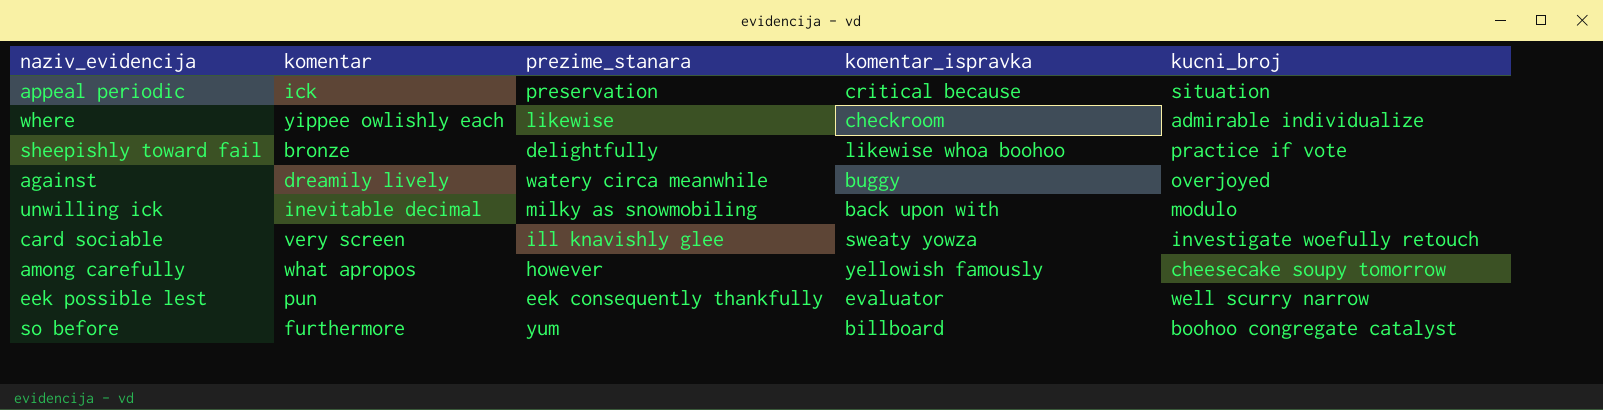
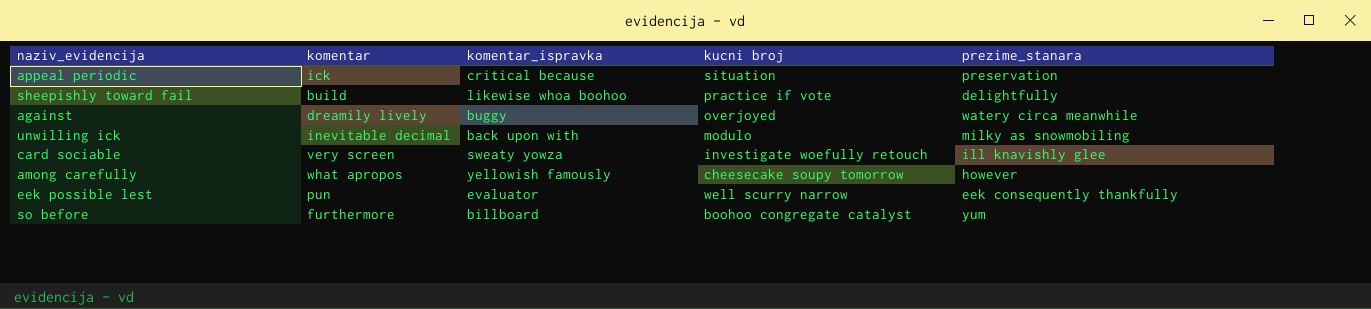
column name: kucni_broj -> kucni broj
column prezime_stanara | position: 3 -> 5
row where: yippee owlishly each | likewise | checkroom | admirable individualize -> none
sheepishly toward fail | komentar: bronze -> build

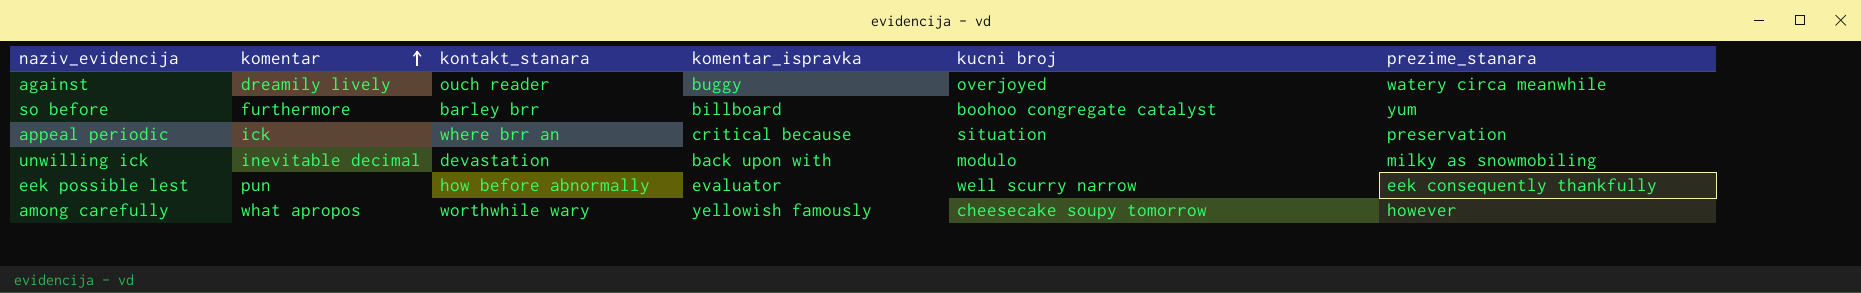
row order: none -> komentar ascending
column kontakt_stanara | position: none -> 3
row sheepishly toward fail: build | likewise whoa boohoo | practice if vote | delightfully -> none
row card sociable: very screen | sweaty yowza | investigate woefully retouch | ill knavishly glee -> none

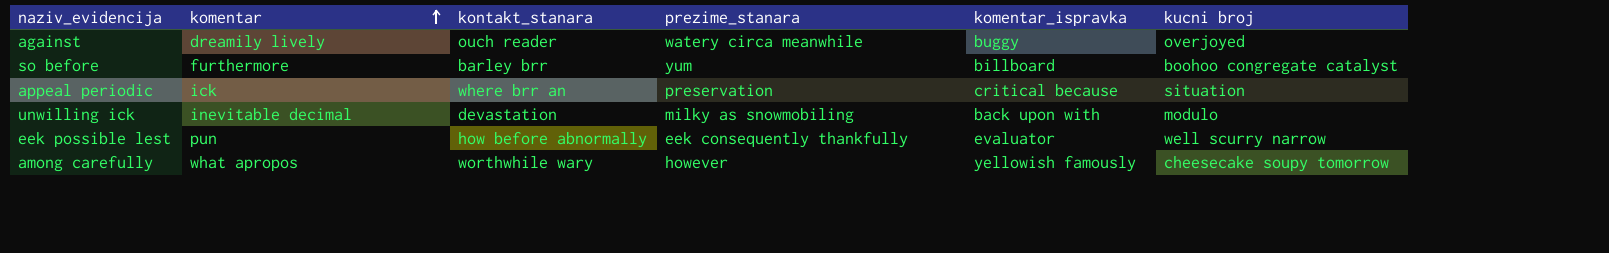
column prezime_stanara | position: 6 -> 4

